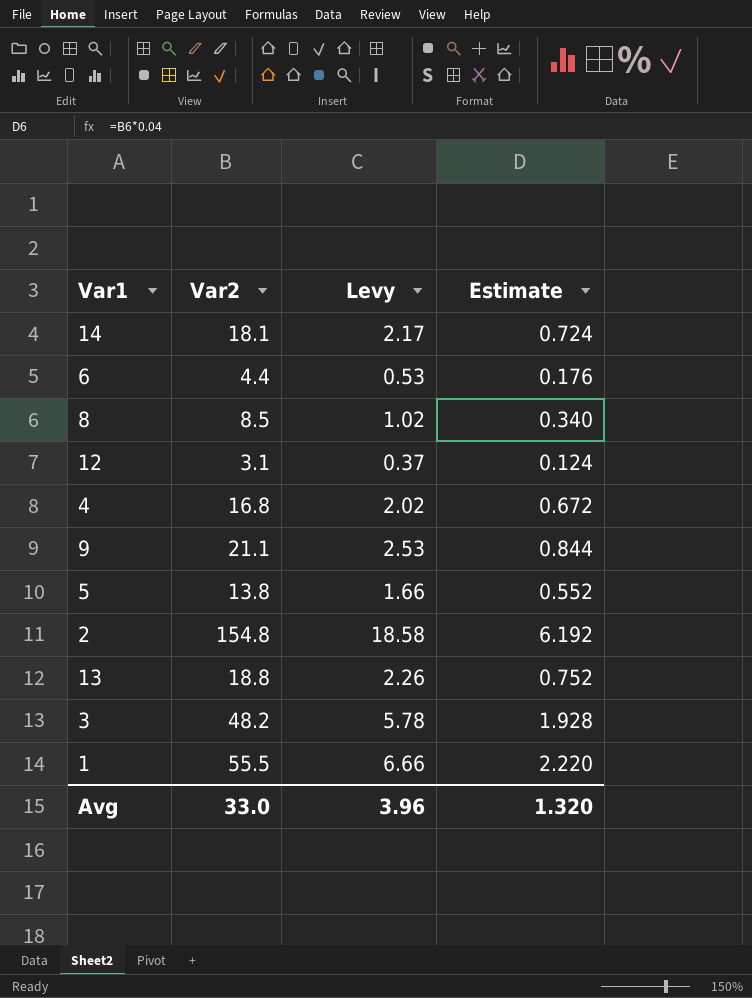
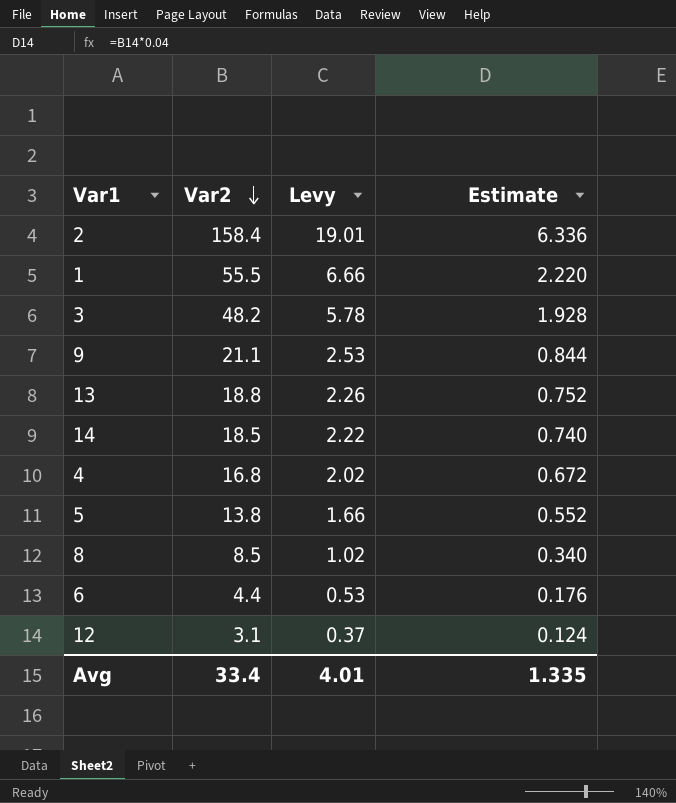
row order: none -> Var2 descending
2 | Var2: 154.8 -> 158.4
2 | Levy: 18.58 -> 19.01
2 | Estimate: 6.192 -> 6.336
14 | Var2: 18.1 -> 18.5
14 | Levy: 2.17 -> 2.22
14 | Estimate: 0.724 -> 0.740
Avg | Var2: 33.0 -> 33.4
Avg | Levy: 3.96 -> 4.01
Avg | Estimate: 1.320 -> 1.335

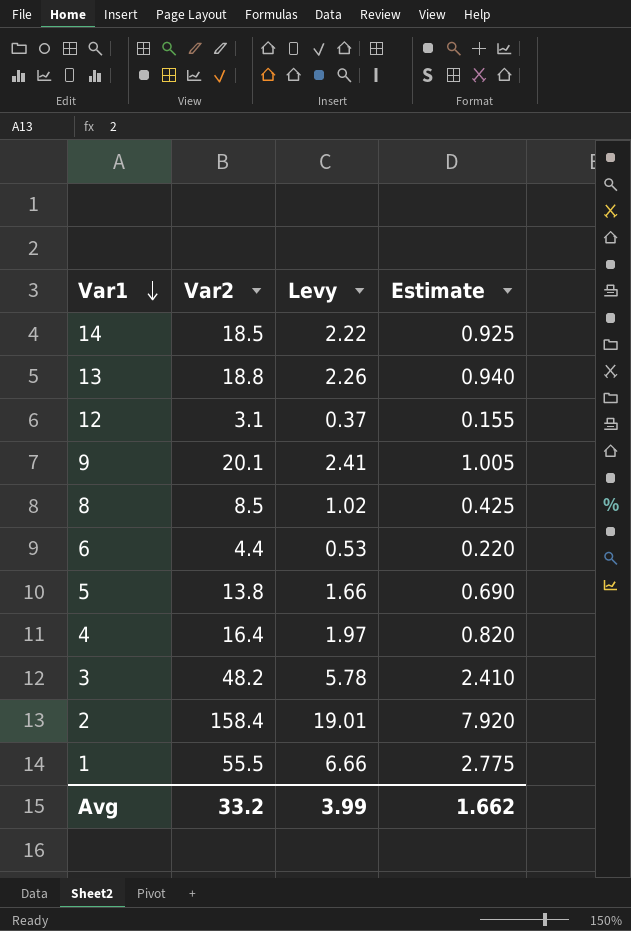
row order: Var2 descending -> Var1 descending
column Estimate | formula: [Var2] * 0.04 -> [Var2] * 0.05
9 | Var2: 21.1 -> 20.1
9 | Levy: 2.53 -> 2.41
4 | Var2: 16.8 -> 16.4
4 | Levy: 2.02 -> 1.97
Avg | Var2: 33.4 -> 33.2
Avg | Levy: 4.01 -> 3.99
Avg | Estimate: 1.335 -> 1.662

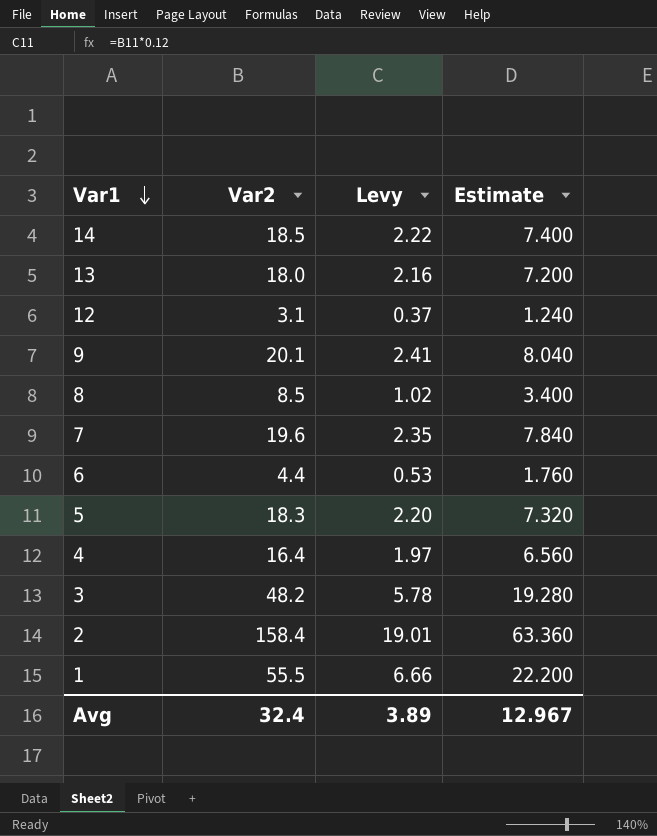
column Estimate | formula: [Var2] * 0.05 -> [Var2] * 0.4
13 | Var2: 18.8 -> 18.0
13 | Levy: 2.26 -> 2.16
row 7: none -> 19.6 | 2.35 | 7.840
5 | Var2: 13.8 -> 18.3
5 | Levy: 1.66 -> 2.20
Avg | Var2: 33.2 -> 32.4
Avg | Levy: 3.99 -> 3.89
Avg | Estimate: 1.662 -> 12.967

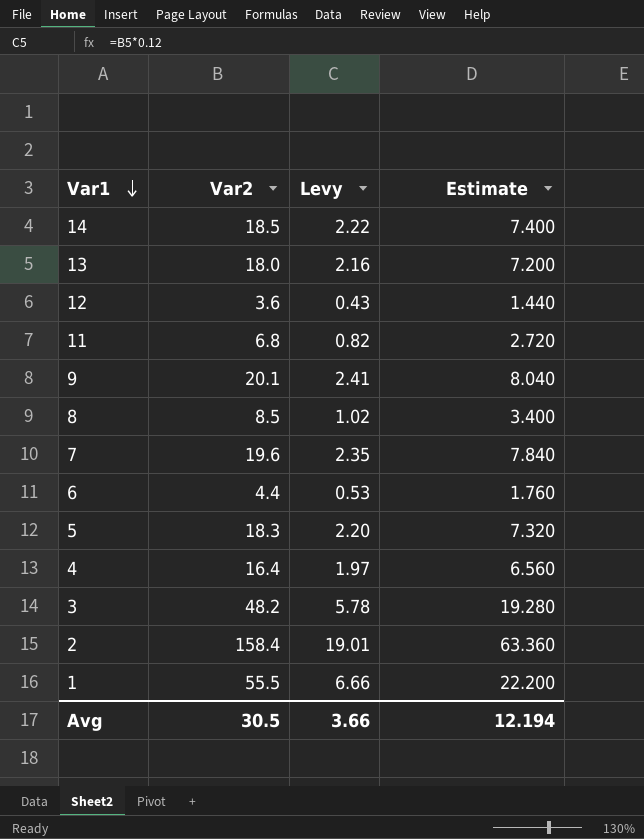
12 | Var2: 3.1 -> 3.6
12 | Levy: 0.37 -> 0.43
12 | Estimate: 1.240 -> 1.440
row 11: none -> 6.8 | 0.82 | 2.720
Avg | Var2: 32.4 -> 30.5
Avg | Levy: 3.89 -> 3.66
Avg | Estimate: 12.967 -> 12.194

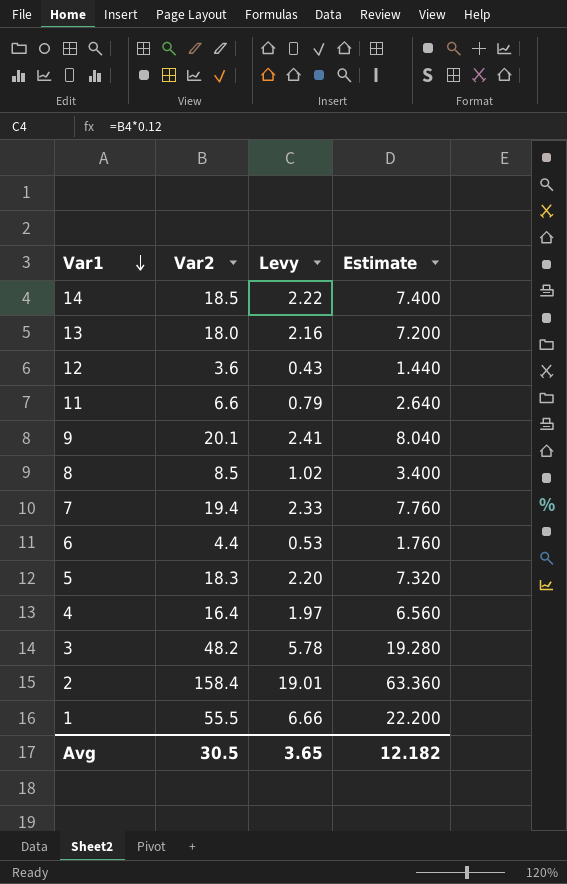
11 | Var2: 6.8 -> 6.6
11 | Levy: 0.82 -> 0.79
11 | Estimate: 2.720 -> 2.640
7 | Var2: 19.6 -> 19.4
7 | Levy: 2.35 -> 2.33
7 | Estimate: 7.840 -> 7.760
Avg | Levy: 3.66 -> 3.65
Avg | Estimate: 12.194 -> 12.182

